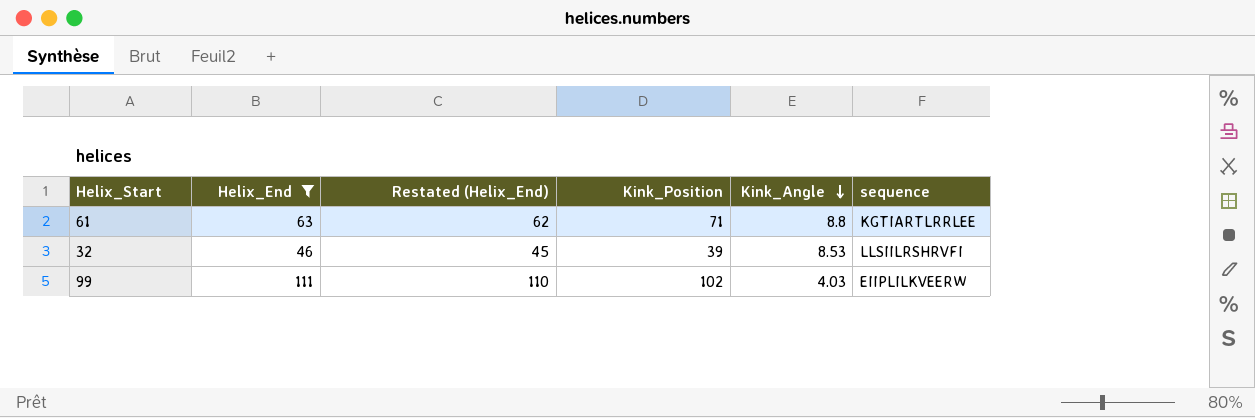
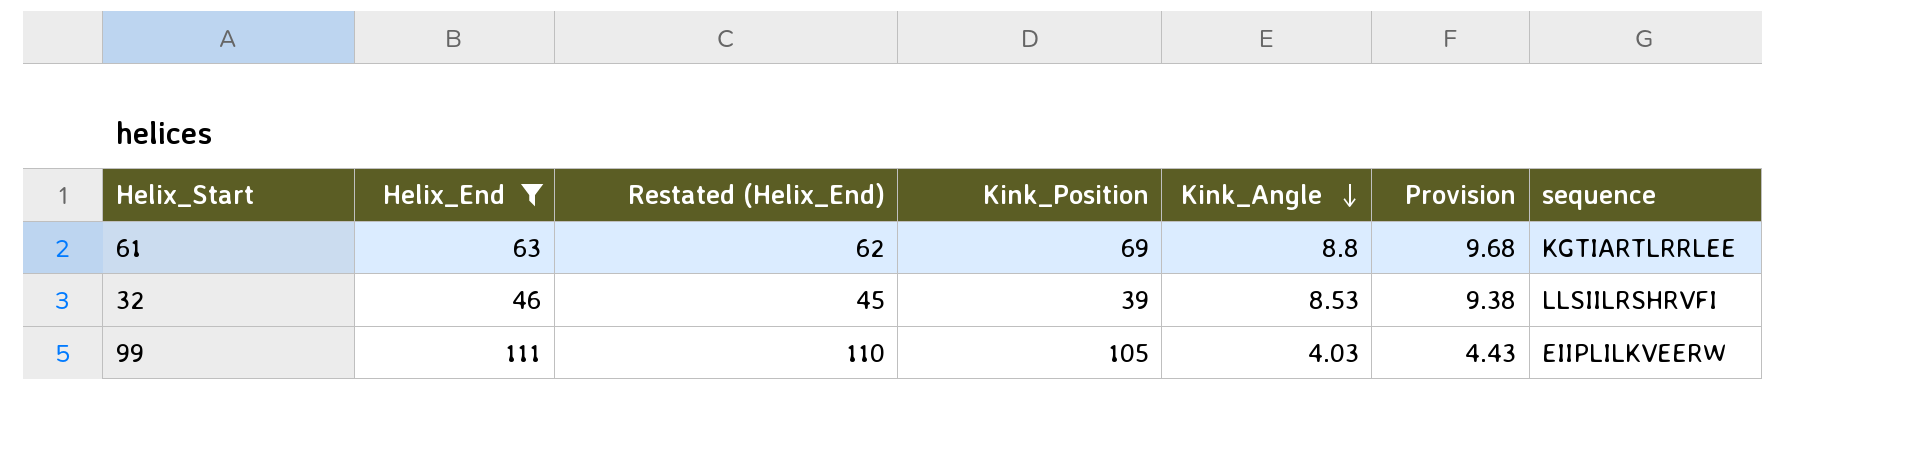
column Provision | formula: none -> [Kink_Angle] * 1.1
61 | Kink_Position: 71 -> 69
99 | Kink_Position: 102 -> 105

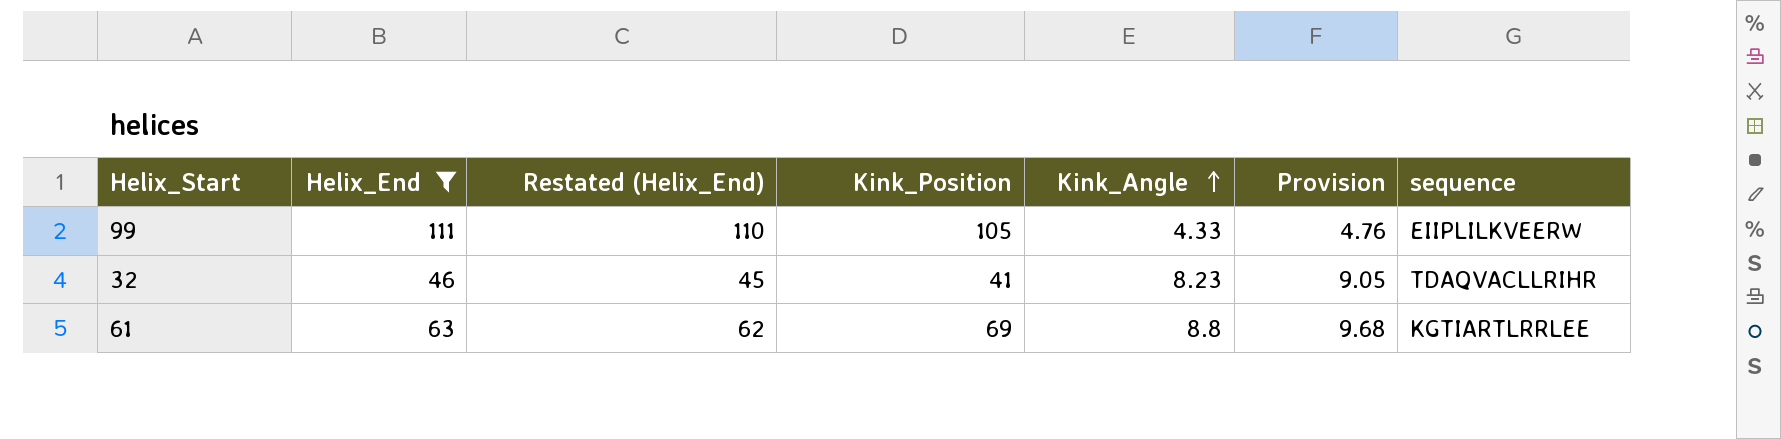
row order: Kink_Angle descending -> Kink_Angle ascending
99 | Kink_Angle: 4.03 -> 4.33
99 | Provision: 4.43 -> 4.76
32 | Kink_Position: 39 -> 41
32 | Kink_Angle: 8.53 -> 8.23
32 | Provision: 9.38 -> 9.05
32 | sequence: LLSIILRSHRVFI -> TDAQVACLLRIHR

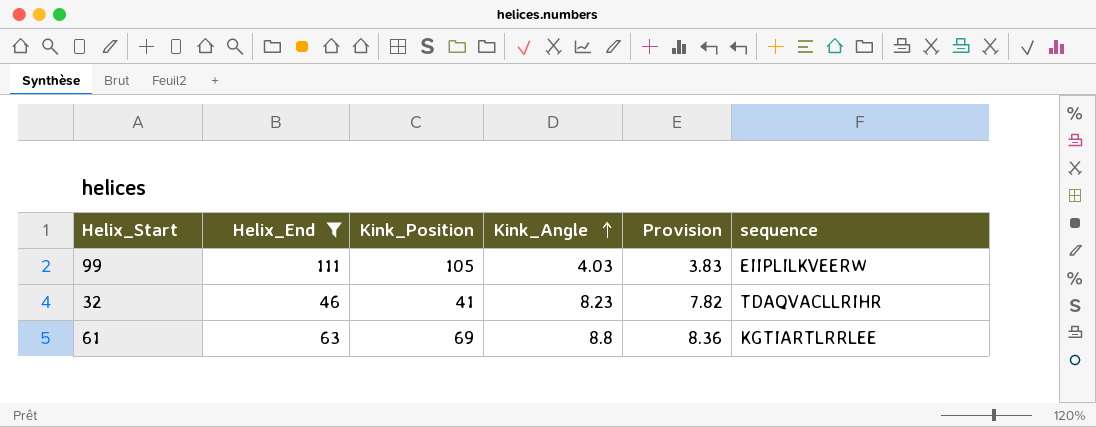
column Restated (Helix_End) | formula: [Helix_End] - 1 -> none
column Provision | formula: [Kink_Angle] * 1.1 -> [Kink_Angle] * 0.95
99 | Kink_Angle: 4.33 -> 4.03

